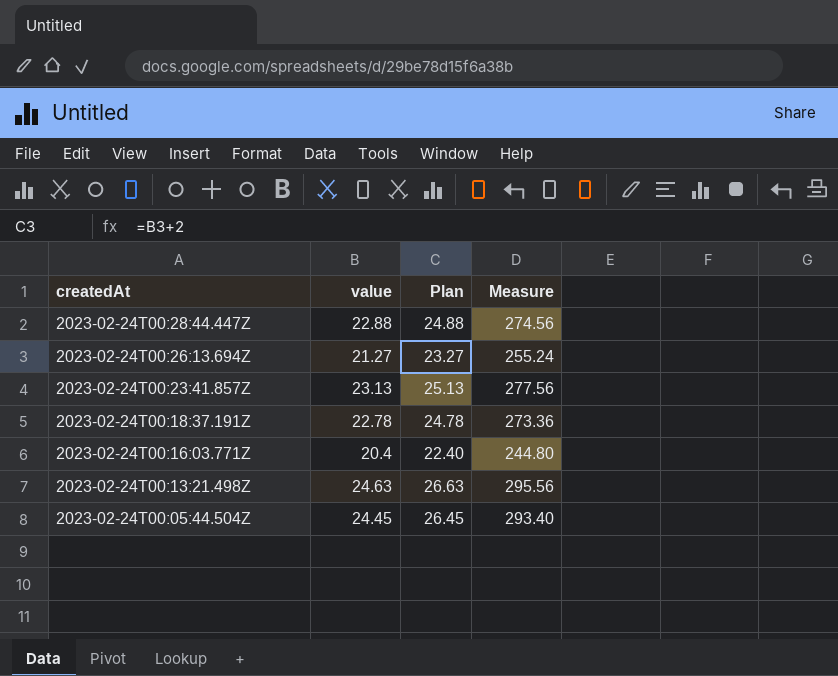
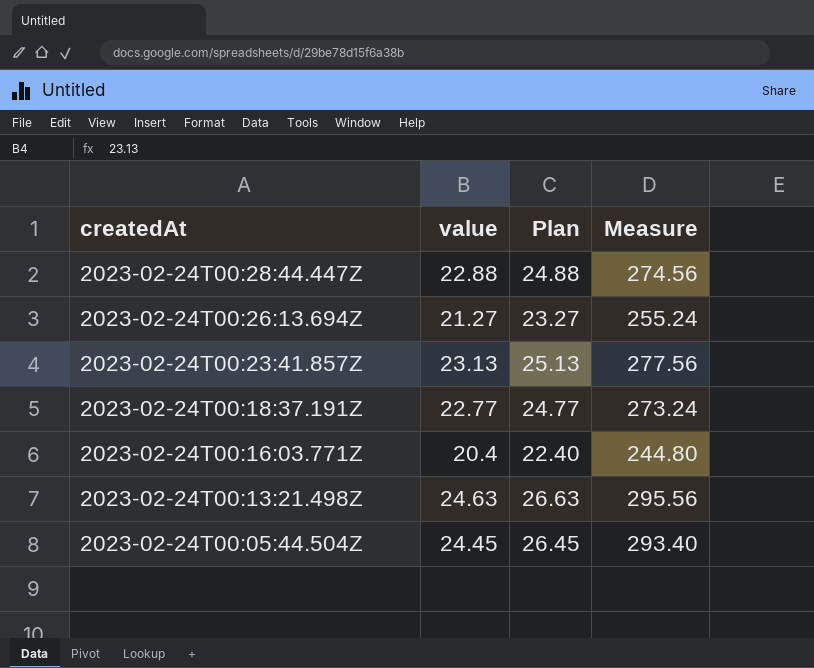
2023-02-24T00:18:37.191Z | value: 22.78 -> 22.77
2023-02-24T00:18:37.191Z | Plan: 24.78 -> 24.77
2023-02-24T00:18:37.191Z | Measure: 273.36 -> 273.24

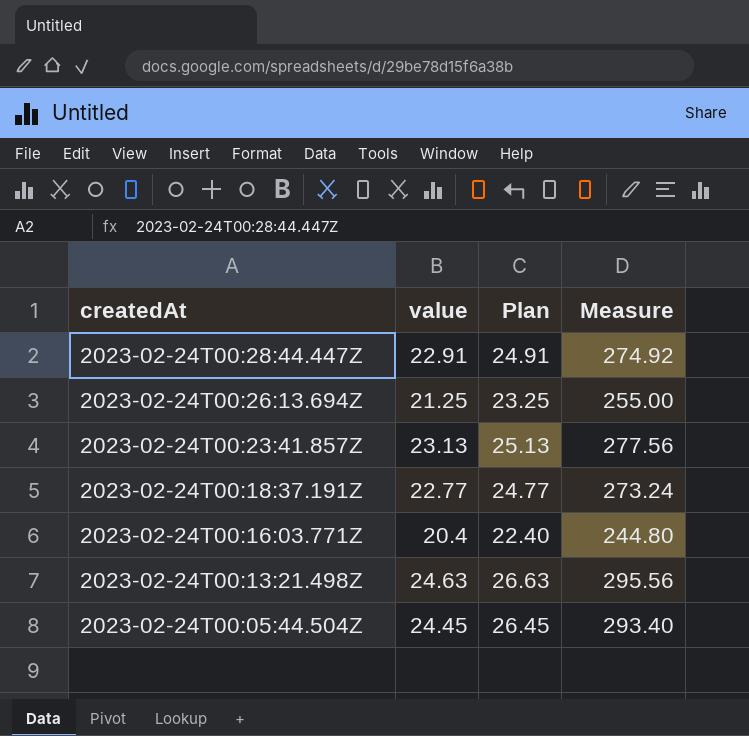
2023-02-24T00:28:44.447Z | value: 22.88 -> 22.91
2023-02-24T00:28:44.447Z | Plan: 24.88 -> 24.91
2023-02-24T00:28:44.447Z | Measure: 274.56 -> 274.92
2023-02-24T00:26:13.694Z | value: 21.27 -> 21.25
2023-02-24T00:26:13.694Z | Plan: 23.27 -> 23.25
2023-02-24T00:26:13.694Z | Measure: 255.24 -> 255.00

